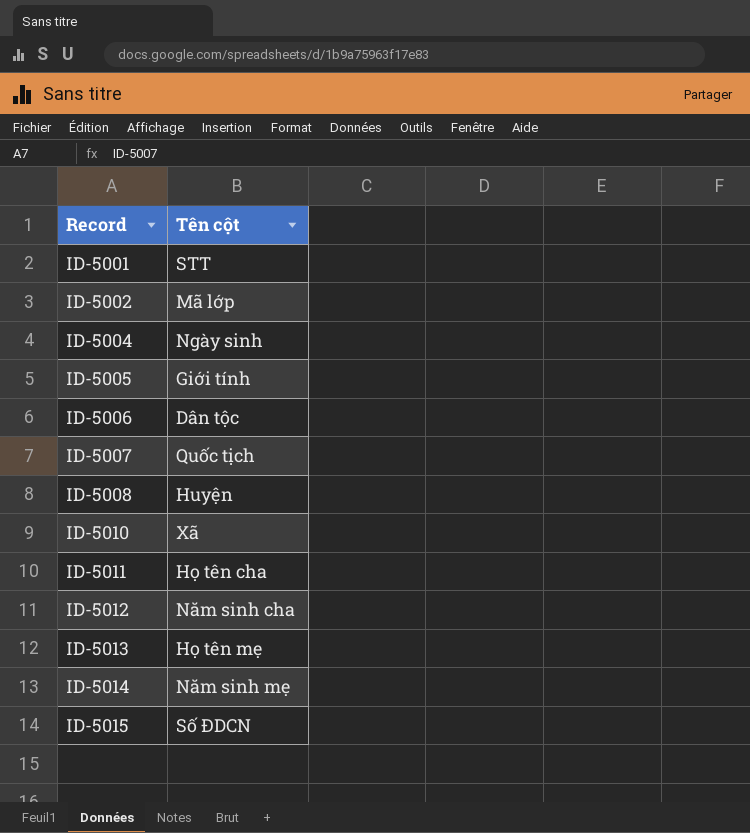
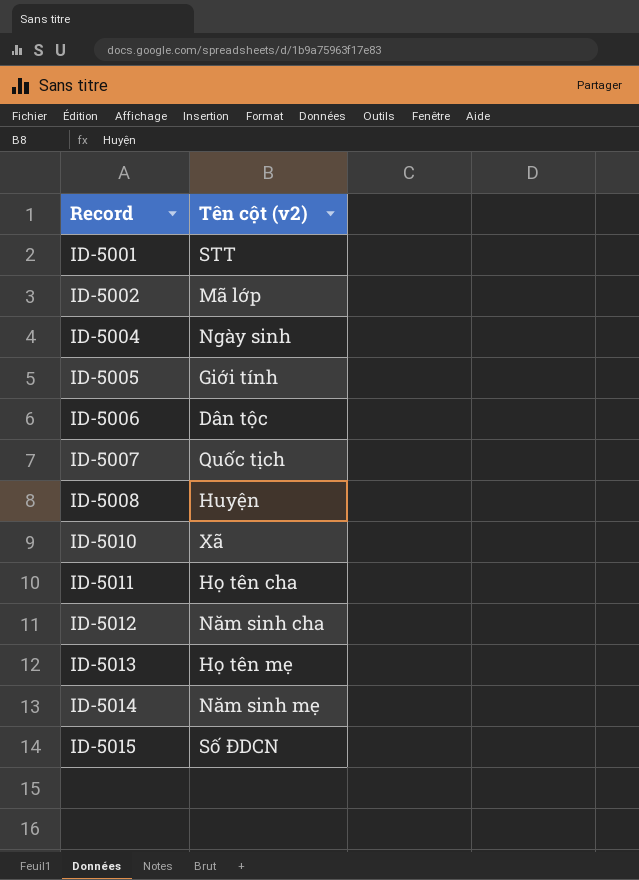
column name: Tên cột -> Tên cột (v2)

